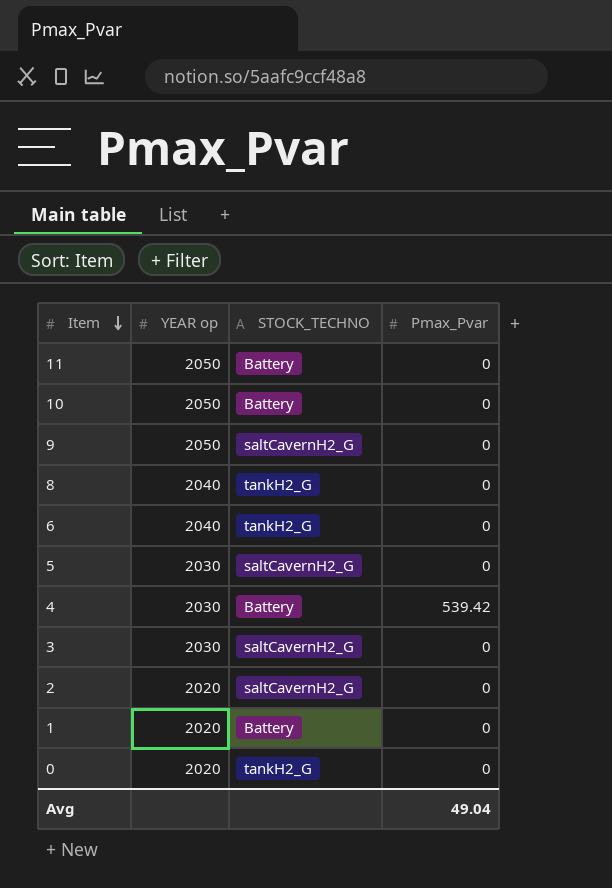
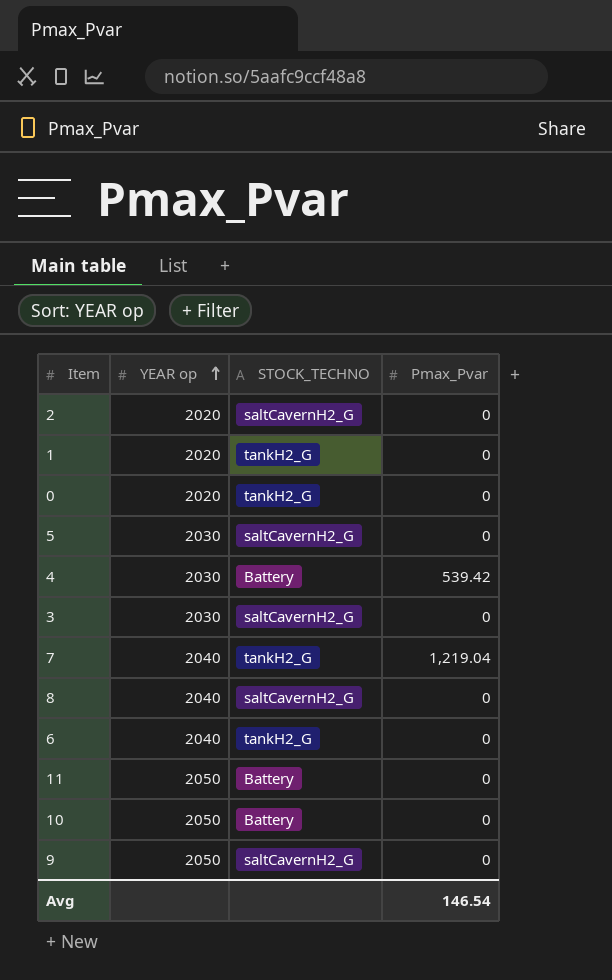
row order: Item descending -> YEAR op ascending
1 | STOCK_TECHNO: Battery -> tankH2_G
row 7: none -> 2040 | tankH2_G | 1,219.04
8 | STOCK_TECHNO: tankH2_G -> saltCavernH2_G
Avg | Pmax_Pvar: 49.04 -> 146.54

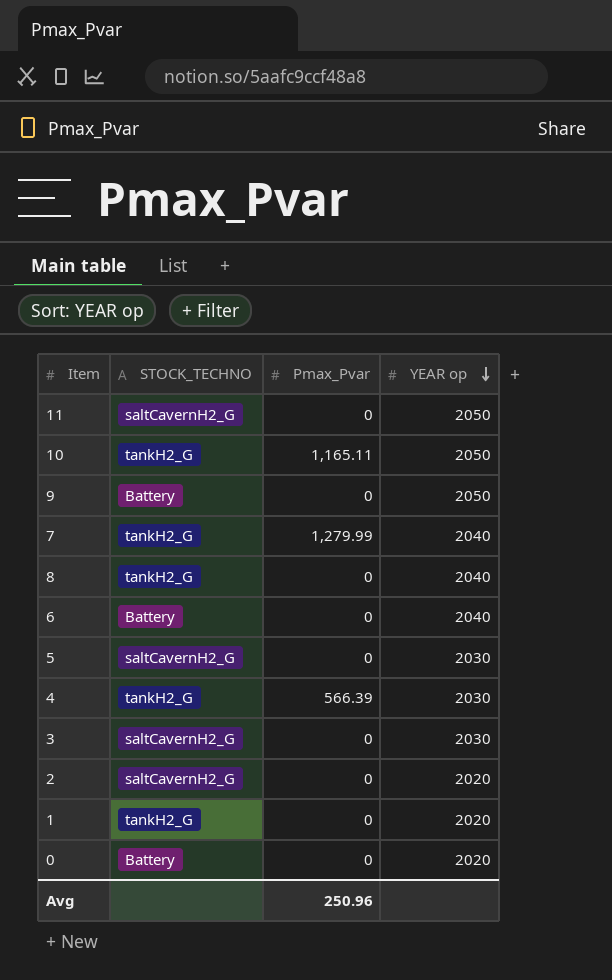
row order: YEAR op ascending -> YEAR op descending
column YEAR op | position: 2 -> 4
11 | STOCK_TECHNO: Battery -> saltCavernH2_G
10 | STOCK_TECHNO: Battery -> tankH2_G
10 | Pmax_Pvar: 0 -> 1,165.11
9 | STOCK_TECHNO: saltCavernH2_G -> Battery
7 | Pmax_Pvar: 1,219.04 -> 1,279.99
8 | STOCK_TECHNO: saltCavernH2_G -> tankH2_G
6 | STOCK_TECHNO: tankH2_G -> Battery
4 | STOCK_TECHNO: Battery -> tankH2_G
4 | Pmax_Pvar: 539.42 -> 566.39
0 | STOCK_TECHNO: tankH2_G -> Battery
Avg | Pmax_Pvar: 146.54 -> 250.96

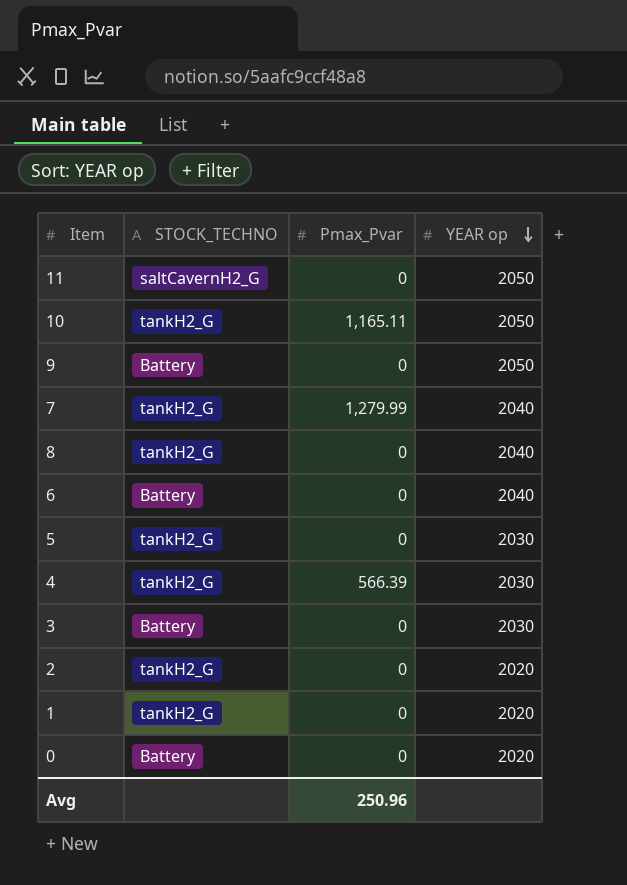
5 | STOCK_TECHNO: saltCavernH2_G -> tankH2_G
3 | STOCK_TECHNO: saltCavernH2_G -> Battery
2 | STOCK_TECHNO: saltCavernH2_G -> tankH2_G

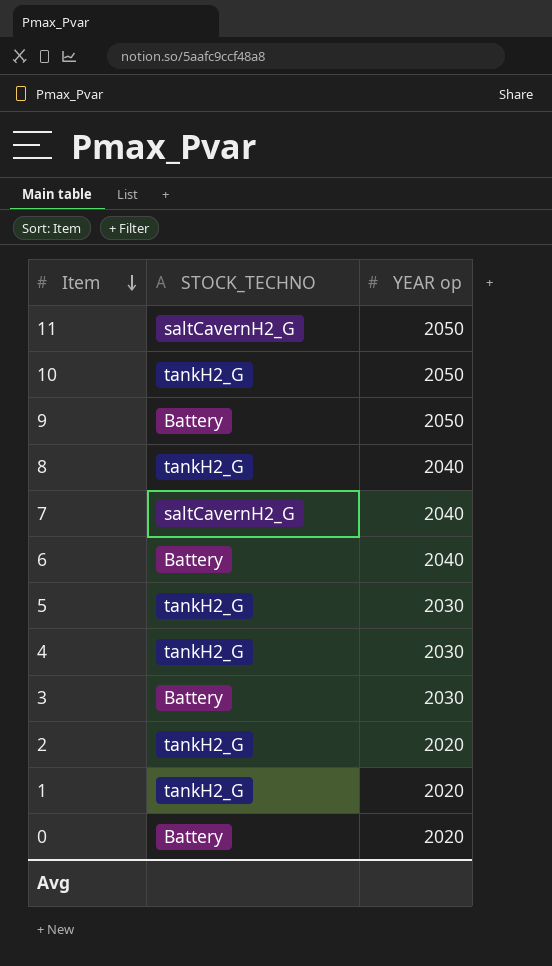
row order: YEAR op descending -> Item descending
column Pmax_Pvar | position: 3 -> none
7 | STOCK_TECHNO: tankH2_G -> saltCavernH2_G

